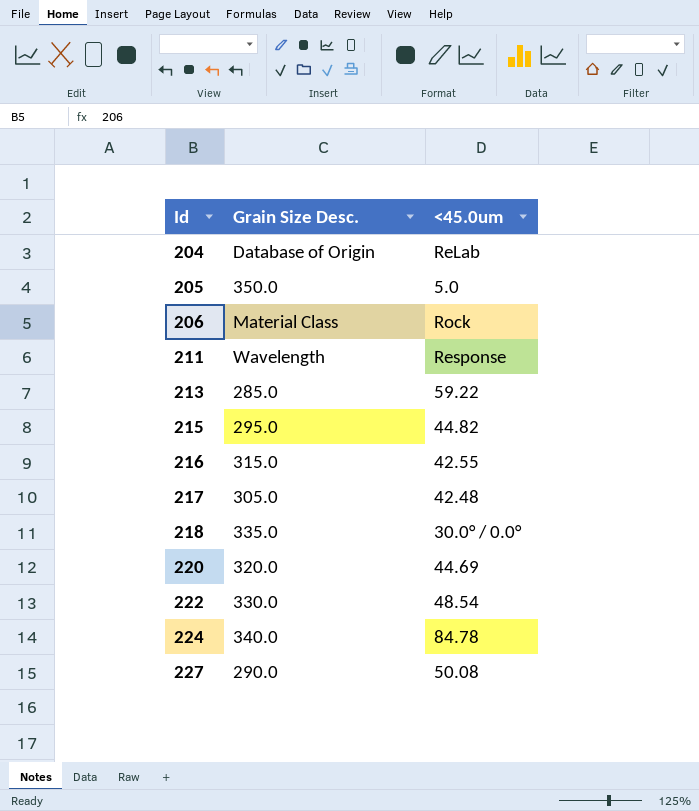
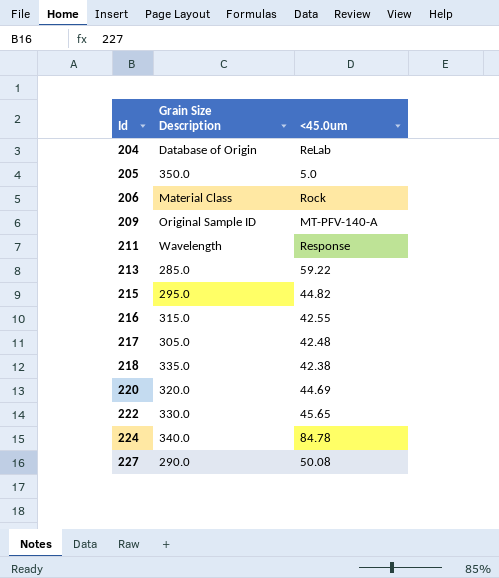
column name: Grain Size Desc. -> Grain Size Description
row 209: none -> Original Sample ID | MT-PFV-140-A
218 | <45.0um: 30.0° / 0.0° -> 42.38
222 | <45.0um: 48.54 -> 45.65

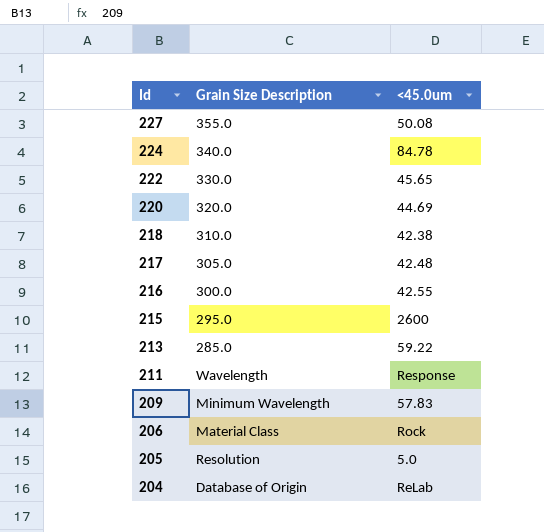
row order: Id ascending -> Id descending
227 | Grain Size Description: 290.0 -> 355.0
218 | Grain Size Description: 335.0 -> 310.0
216 | Grain Size Description: 315.0 -> 300.0
215 | <45.0um: 44.82 -> 2600
209 | Grain Size Description: Original Sample ID -> Minimum Wavelength
209 | <45.0um: MT-PFV-140-A -> 57.83
205 | Grain Size Description: 350.0 -> Resolution

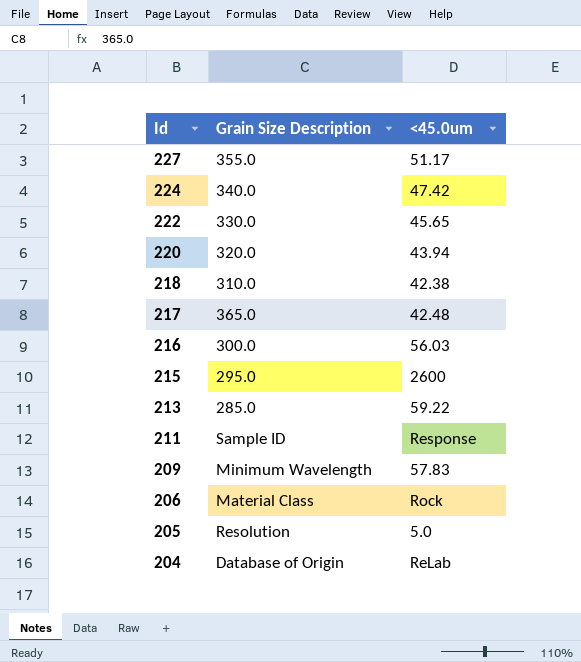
227 | <45.0um: 50.08 -> 51.17
224 | <45.0um: 84.78 -> 47.42
220 | <45.0um: 44.69 -> 43.94
217 | Grain Size Description: 305.0 -> 365.0
216 | <45.0um: 42.55 -> 56.03
211 | Grain Size Description: Wavelength -> Sample ID

